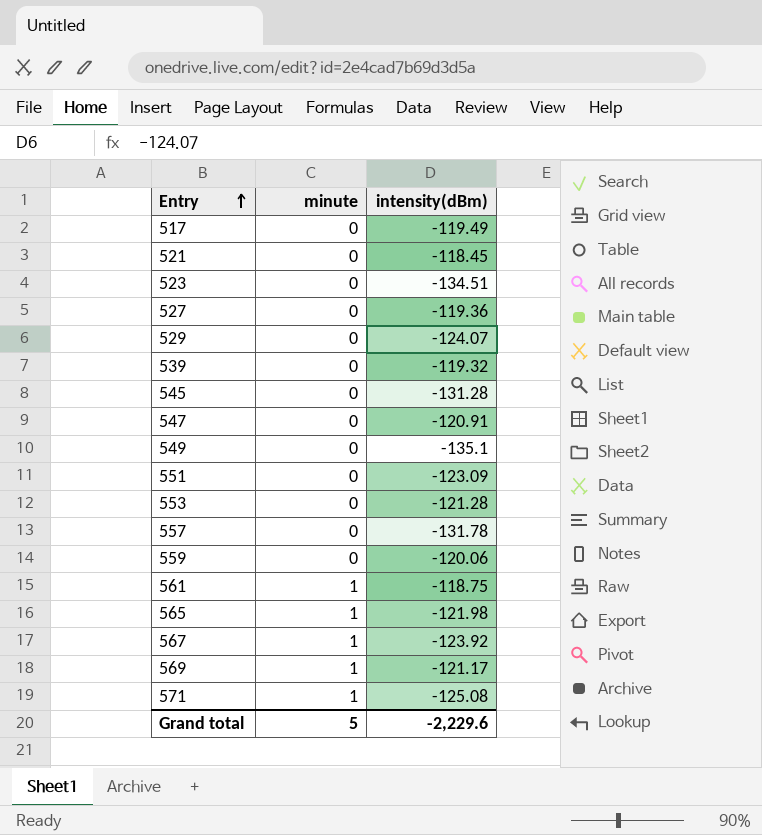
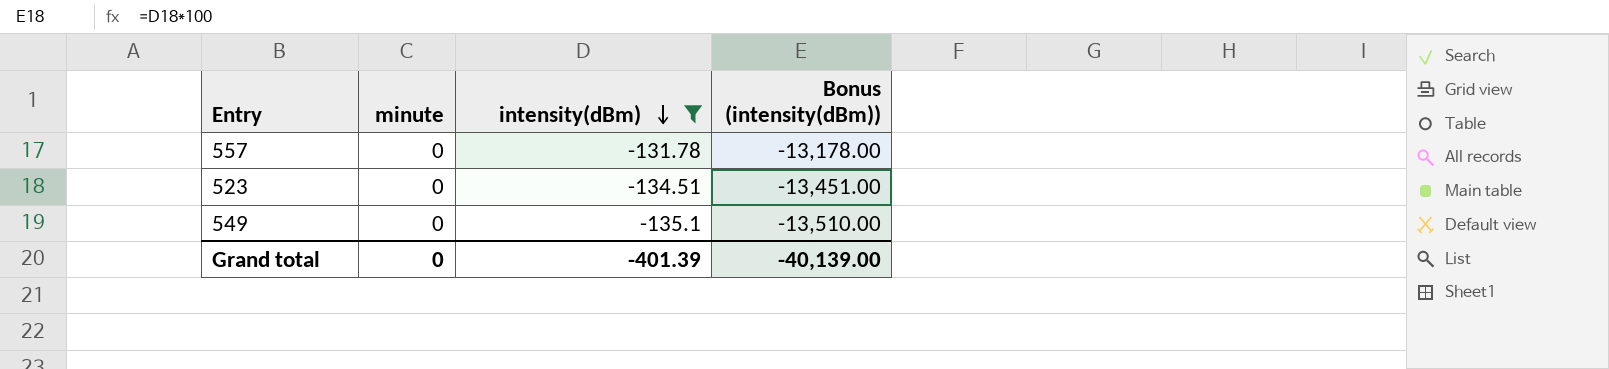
filter: none -> intensity(dBm) <= -131.78
row order: Entry ascending -> intensity(dBm) descending
column Bonus (intensity(dBm)) | formula: none -> [intensity(dBm)] * 100
Grand total | minute: 5 -> 0
Grand total | intensity(dBm): -2,229.6 -> -401.39

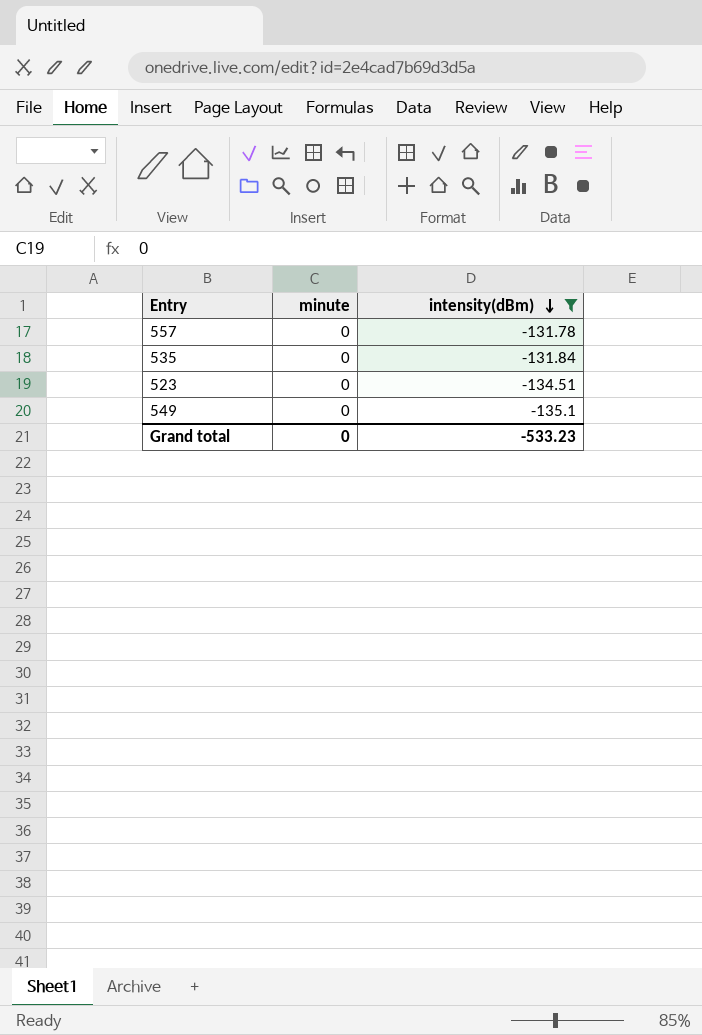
column Bonus (intensity(dBm)) | formula: [intensity(dBm)] * 100 -> none
row 535: none -> 0 | -131.84
Grand total | intensity(dBm): -401.39 -> -533.23

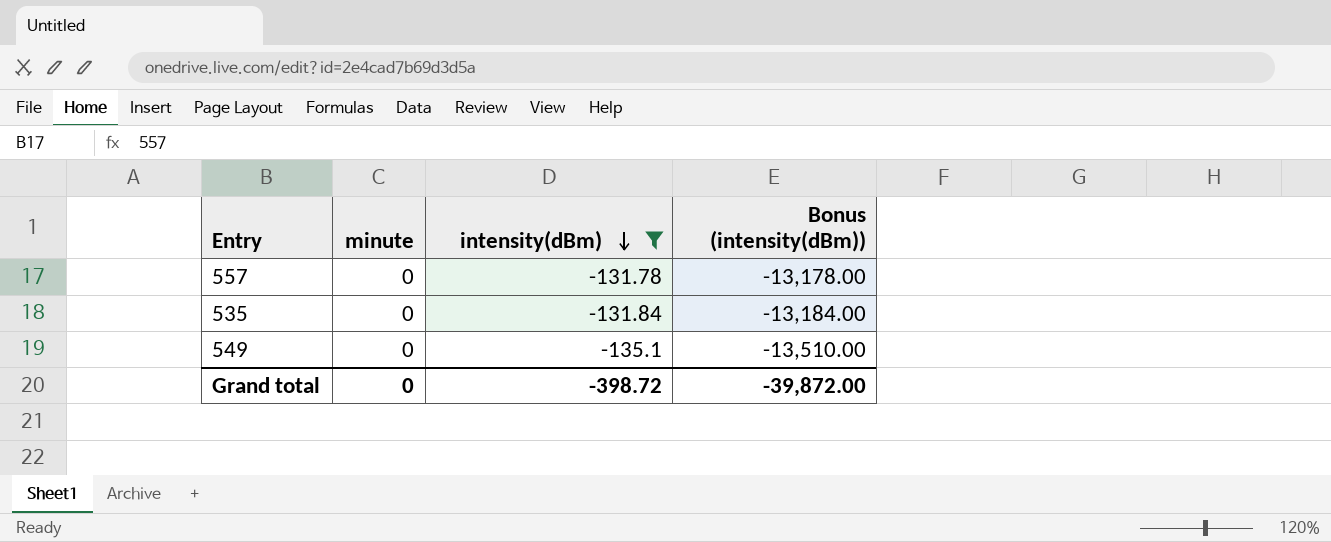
column Bonus (intensity(dBm)) | formula: none -> [intensity(dBm)] * 100
row 523: 0 | -134.51 -> none
Grand total | intensity(dBm): -533.23 -> -398.72

